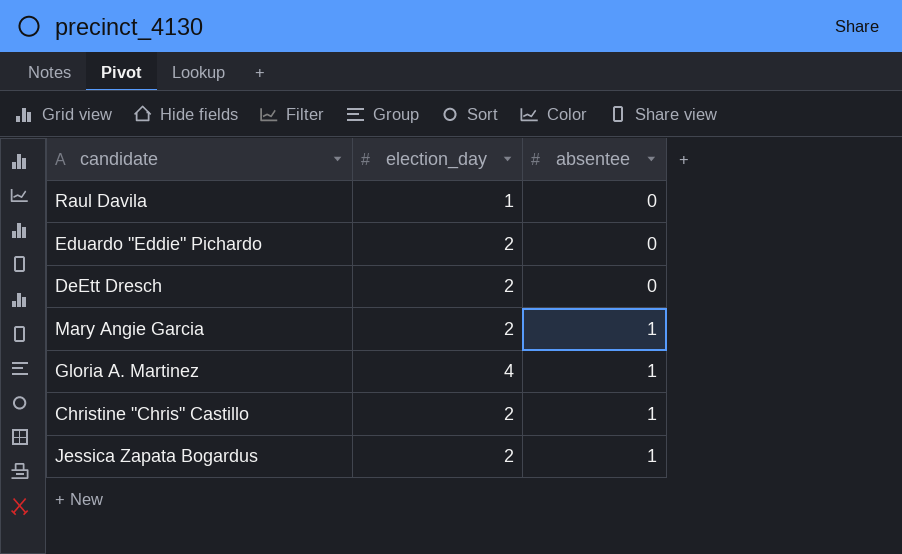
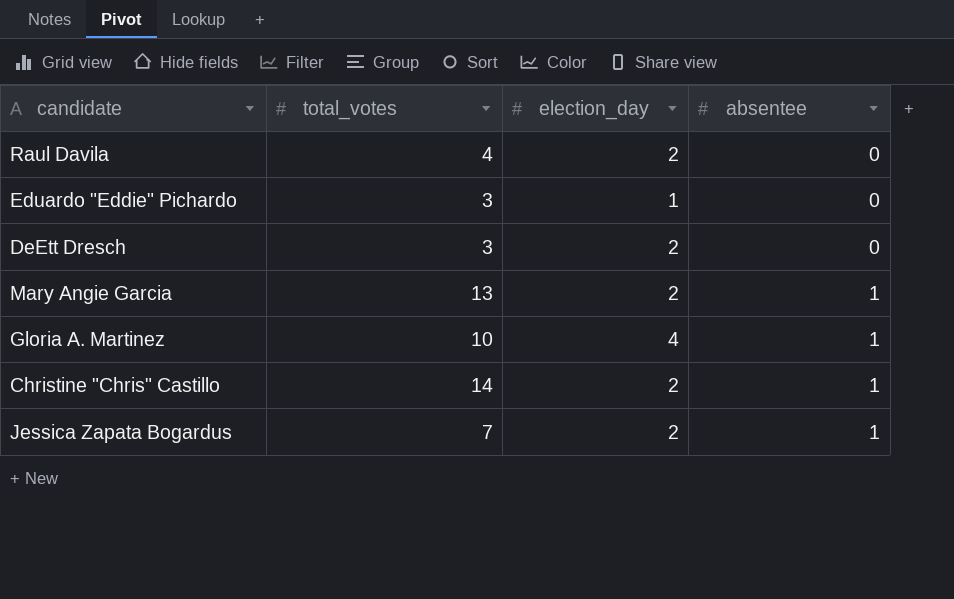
column total_votes | position: none -> 2
Raul Davila | election_day: 1 -> 2
Eduardo "Eddie" Pichardo | election_day: 2 -> 1

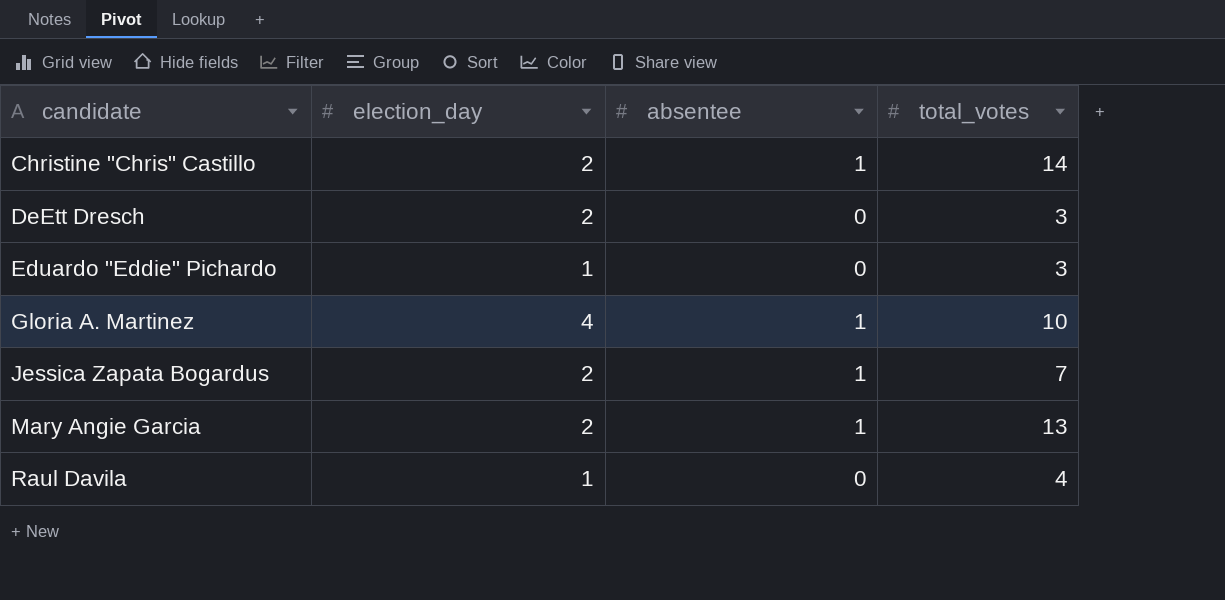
row order: absentee ascending -> candidate ascending
column total_votes | position: 2 -> 4
Raul Davila | election_day: 2 -> 1

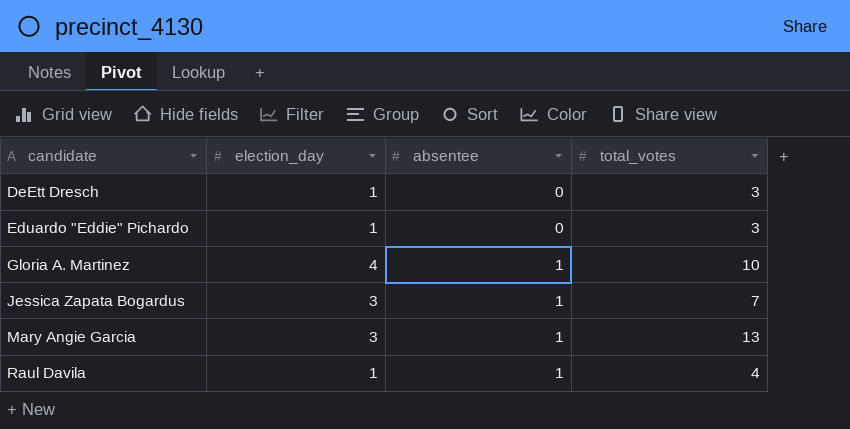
row Christine "Chris" Castillo: 2 | 1 | 14 -> none
DeEtt Dresch | election_day: 2 -> 1
Jessica Zapata Bogardus | election_day: 2 -> 3
Mary Angie Garcia | election_day: 2 -> 3
Raul Davila | absentee: 0 -> 1

